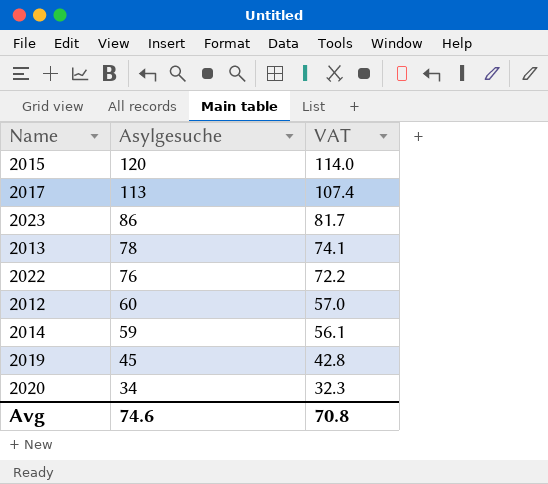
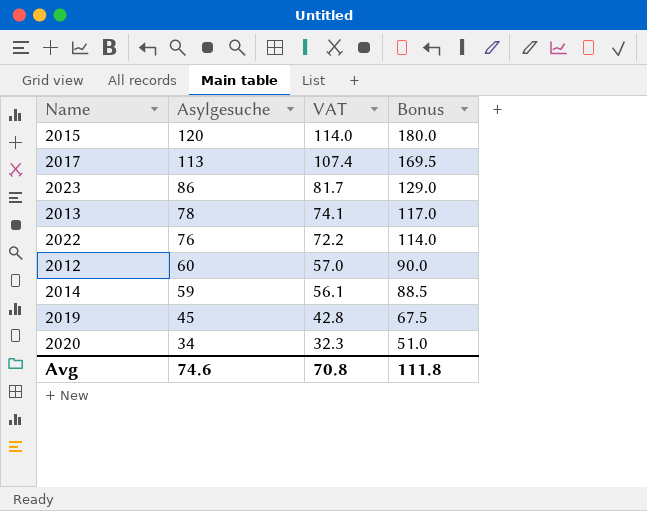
column Bonus | formula: none -> [Asylgesuche] * 1.5

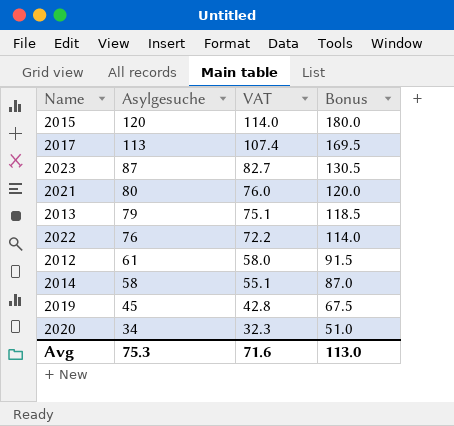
2023 | Asylgesuche: 86 -> 87
2023 | VAT: 81.7 -> 82.7
2023 | Bonus: 129.0 -> 130.5
row 2021: none -> 80 | 76.0 | 120.0
2013 | Asylgesuche: 78 -> 79
2013 | VAT: 74.1 -> 75.1
2013 | Bonus: 117.0 -> 118.5
2012 | Asylgesuche: 60 -> 61
2012 | VAT: 57.0 -> 58.0
2012 | Bonus: 90.0 -> 91.5
2014 | Asylgesuche: 59 -> 58
2014 | VAT: 56.1 -> 55.1
2014 | Bonus: 88.5 -> 87.0
Avg | Asylgesuche: 74.6 -> 75.3
Avg | VAT: 70.8 -> 71.6
Avg | Bonus: 111.8 -> 113.0

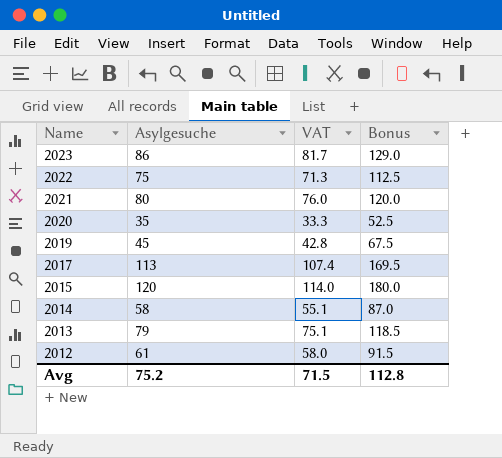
row order: Asylgesuche descending -> Name descending
2023 | Asylgesuche: 87 -> 86
2023 | VAT: 82.7 -> 81.7
2023 | Bonus: 130.5 -> 129.0
2022 | Asylgesuche: 76 -> 75
2022 | VAT: 72.2 -> 71.3
2022 | Bonus: 114.0 -> 112.5
2020 | Asylgesuche: 34 -> 35
2020 | VAT: 32.3 -> 33.3
2020 | Bonus: 51.0 -> 52.5
Avg | Asylgesuche: 75.3 -> 75.2
Avg | VAT: 71.6 -> 71.5
Avg | Bonus: 113.0 -> 112.8

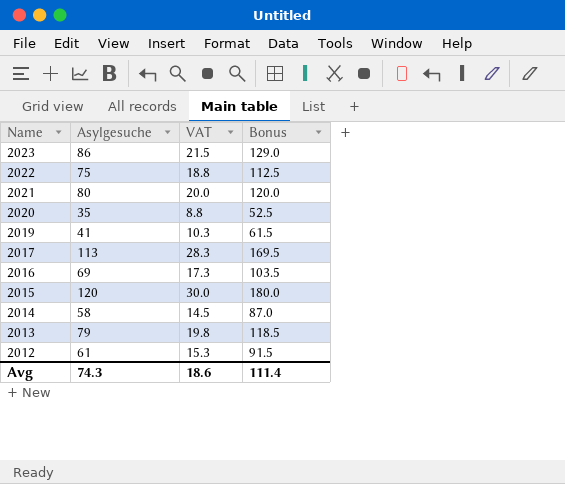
column VAT | formula: [Asylgesuche] * 0.95 -> [Asylgesuche] * 0.25
2019 | Asylgesuche: 45 -> 41
2019 | Bonus: 67.5 -> 61.5
row 2016: none -> 69 | 17.3 | 103.5
Avg | Asylgesuche: 75.2 -> 74.3
Avg | VAT: 71.5 -> 18.6
Avg | Bonus: 112.8 -> 111.4

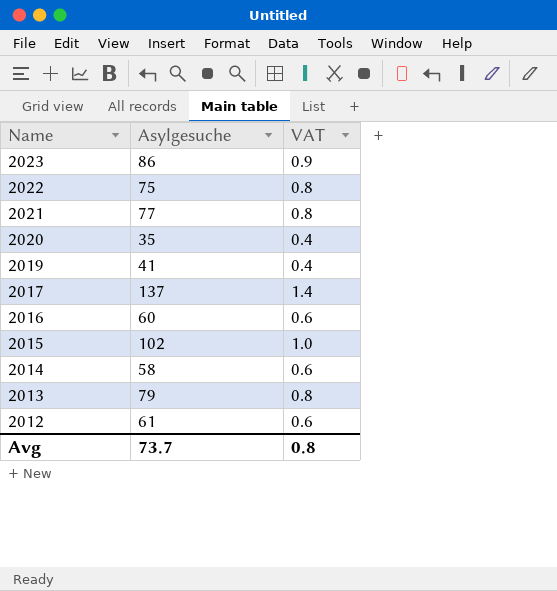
column Bonus | formula: [Asylgesuche] * 1.5 -> none
column VAT | formula: [Asylgesuche] * 0.25 -> [Asylgesuche] * 0.01
2021 | Asylgesuche: 80 -> 77
2017 | Asylgesuche: 113 -> 137
2016 | Asylgesuche: 69 -> 60
2015 | Asylgesuche: 120 -> 102
Avg | Asylgesuche: 74.3 -> 73.7
Avg | VAT: 18.6 -> 0.8

